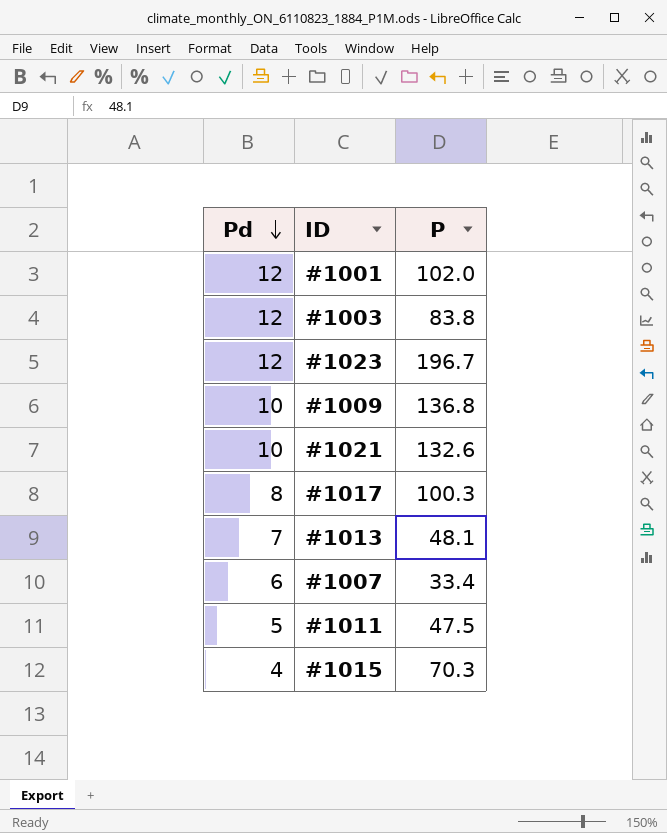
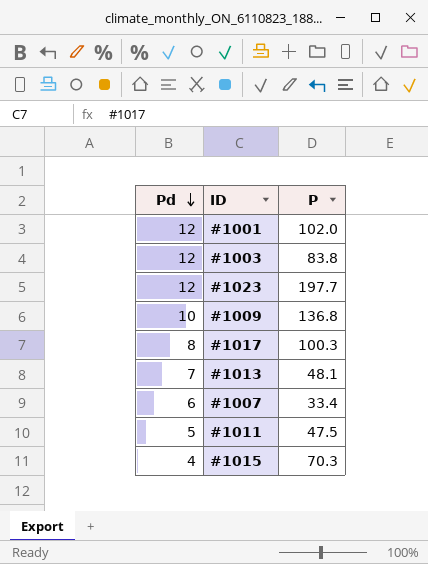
row #1021: 10 | 132.6 -> none
#1023 | P: 196.7 -> 197.7

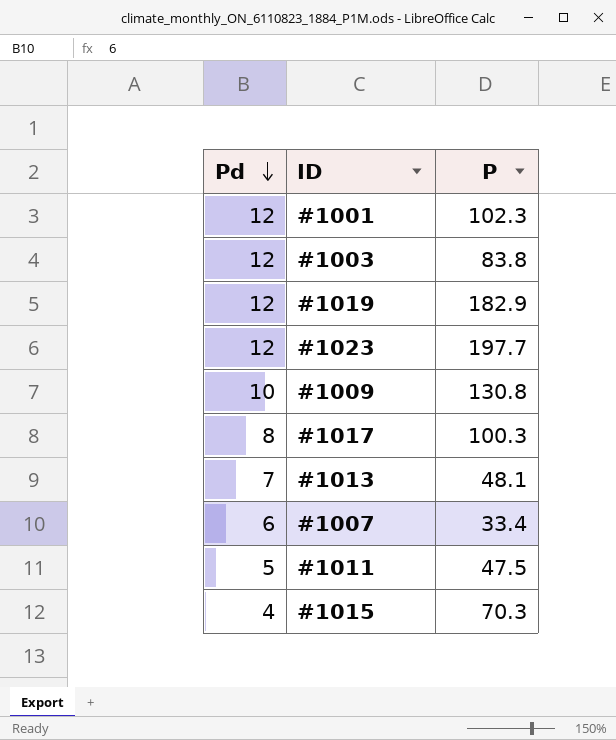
#1001 | P: 102.0 -> 102.3
row #1019: none -> 12 | 182.9
#1009 | P: 136.8 -> 130.8

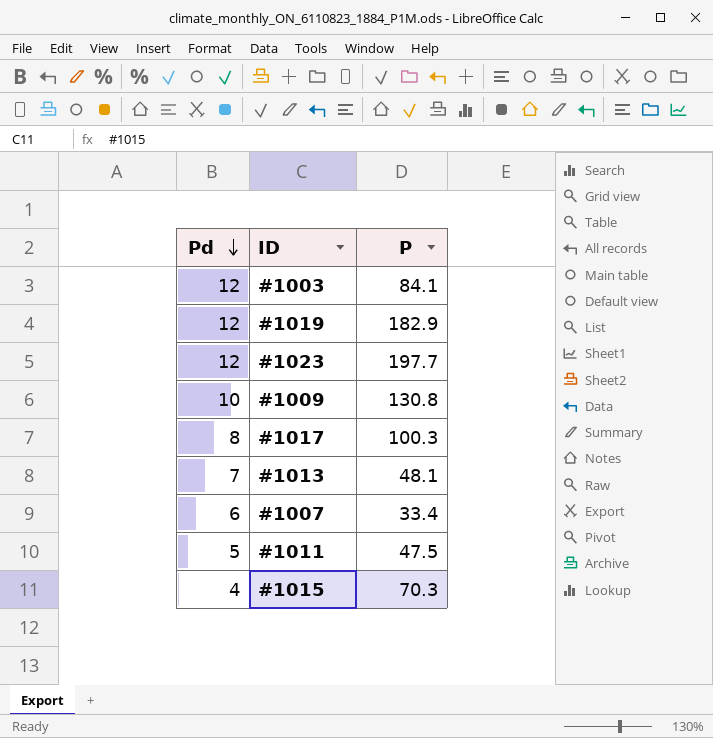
row #1001: 12 | 102.3 -> none
#1003 | P: 83.8 -> 84.1

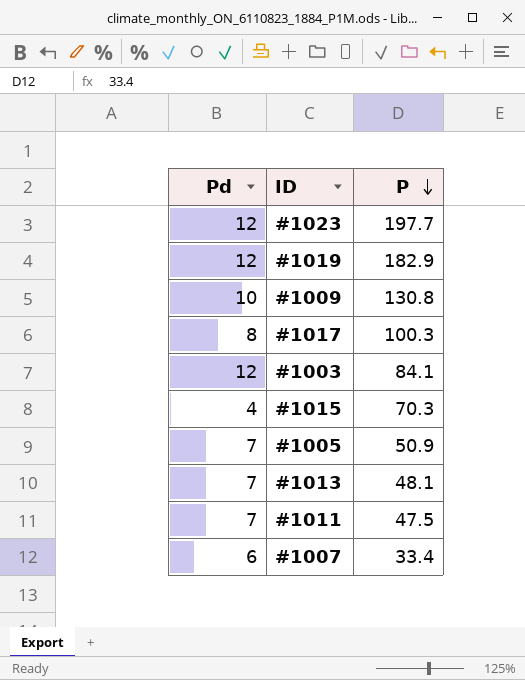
row order: Pd descending -> P descending
row #1005: none -> 7 | 50.9
#1011 | Pd: 5 -> 7

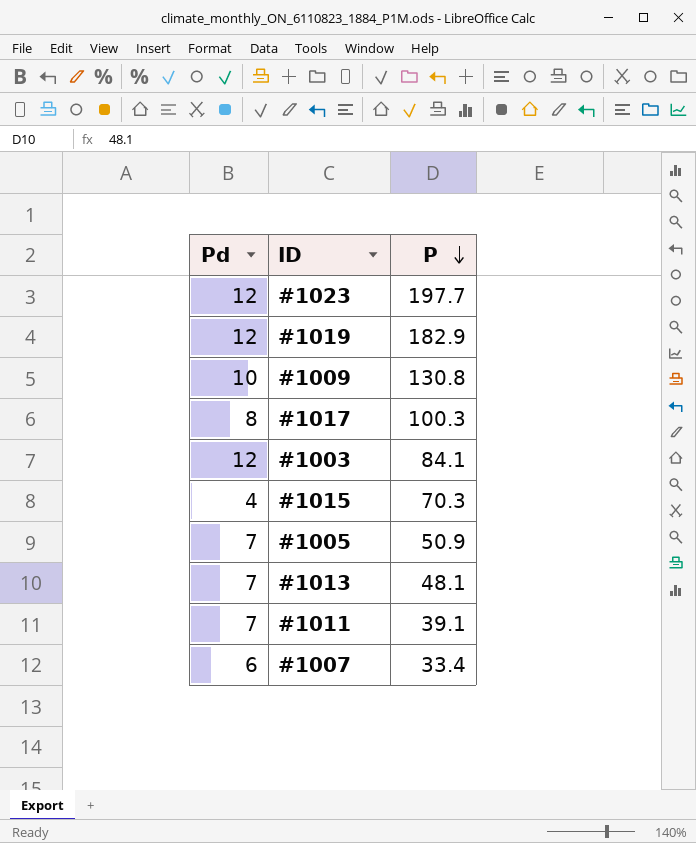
#1011 | P: 47.5 -> 39.1

